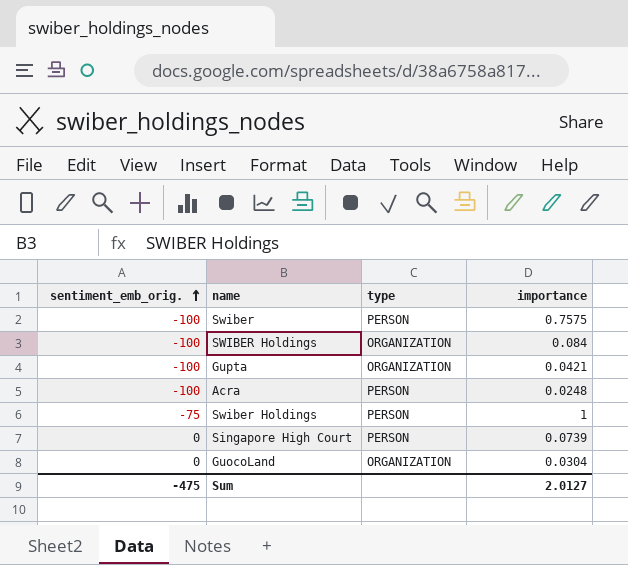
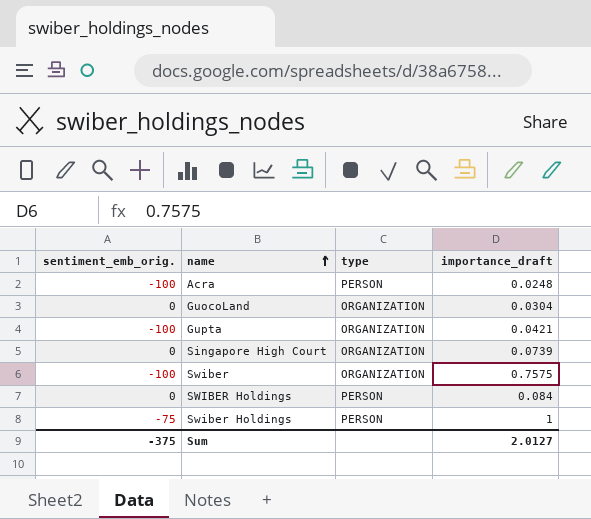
row order: sentiment_emb_orig. ascending -> name ascending
column name: importance -> importance_draft
Singapore High Court | type: PERSON -> ORGANIZATION
Swiber | type: PERSON -> ORGANIZATION
SWIBER Holdings | sentiment_emb_orig.: -100 -> 0
SWIBER Holdings | type: ORGANIZATION -> PERSON
Sum | sentiment_emb_orig.: -475 -> -375

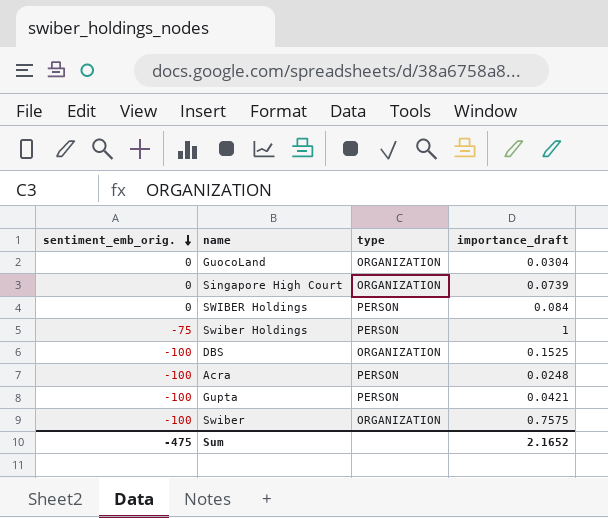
row order: name ascending -> sentiment_emb_orig. descending
row DBS: none -> -100 | ORGANIZATION | 0.1525
Gupta | type: ORGANIZATION -> PERSON
Sum | sentiment_emb_orig.: -375 -> -475
Sum | importance_draft: 2.0127 -> 2.1652

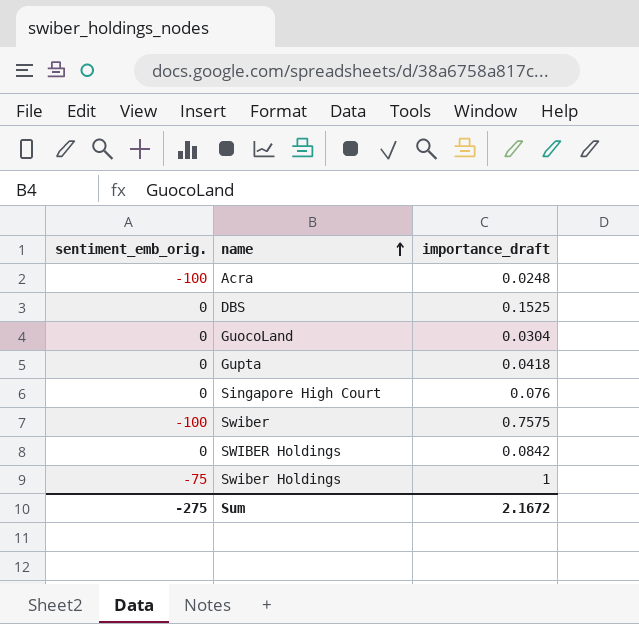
row order: sentiment_emb_orig. descending -> name ascending
column type | position: 3 -> none
DBS | sentiment_emb_orig.: -100 -> 0
Gupta | sentiment_emb_orig.: -100 -> 0
Gupta | importance_draft: 0.0421 -> 0.0418
Singapore High Court | importance_draft: 0.0739 -> 0.076
SWIBER Holdings | importance_draft: 0.084 -> 0.0842
Sum | sentiment_emb_orig.: -475 -> -275
Sum | importance_draft: 2.1652 -> 2.1672

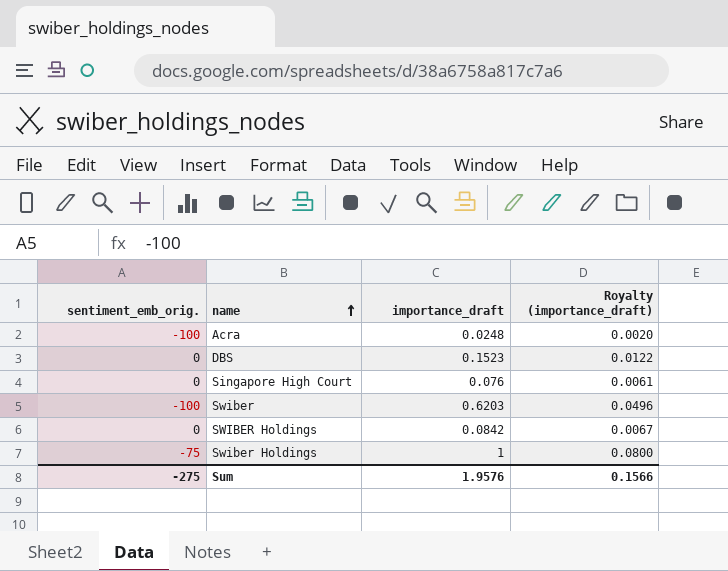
column Royalty (importance_draft) | formula: none -> [importance_draft] * 0.08
row GuocoLand: 0 | 0.0304 -> none
row Gupta: 0 | 0.0418 -> none
DBS | importance_draft: 0.1525 -> 0.1523
Swiber | importance_draft: 0.7575 -> 0.6203
Sum | importance_draft: 2.1672 -> 1.9576

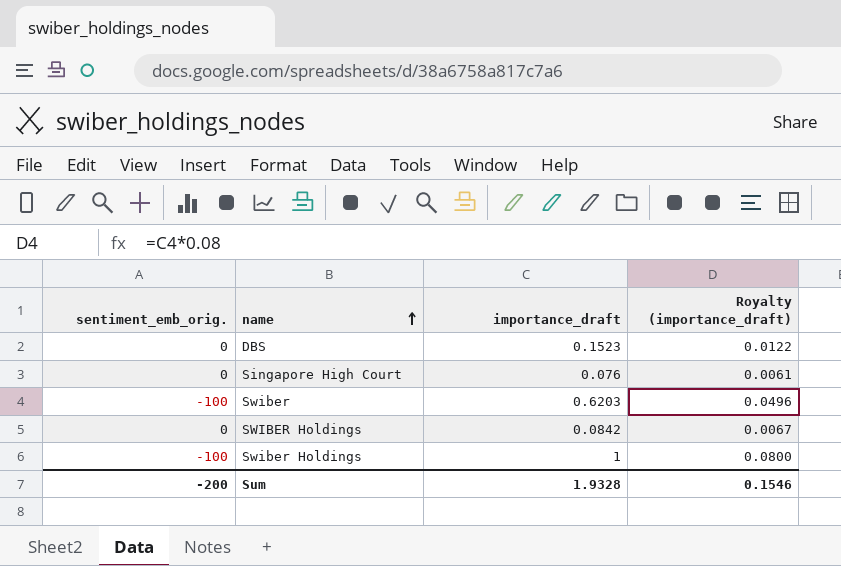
row Acra: -100 | 0.0248 | 0.0020 -> none
Swiber Holdings | sentiment_emb_orig.: -75 -> -100
Sum | sentiment_emb_orig.: -275 -> -200
Sum | importance_draft: 1.9576 -> 1.9328
Sum | Royalty (importance_draft): 0.1566 -> 0.1546

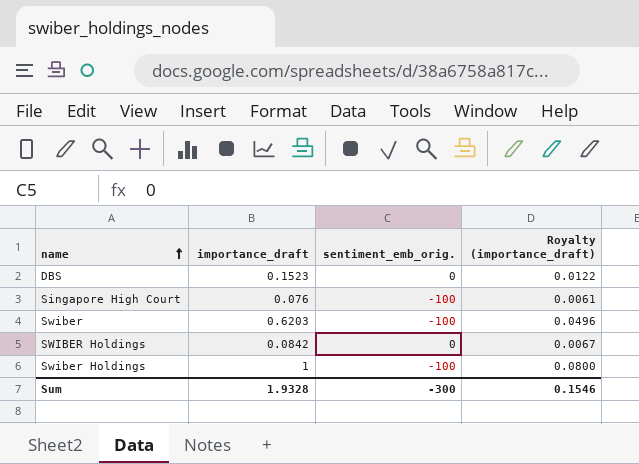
column sentiment_emb_orig. | position: 1 -> 3
Singapore High Court | sentiment_emb_orig.: 0 -> -100
Sum | sentiment_emb_orig.: -200 -> -300

